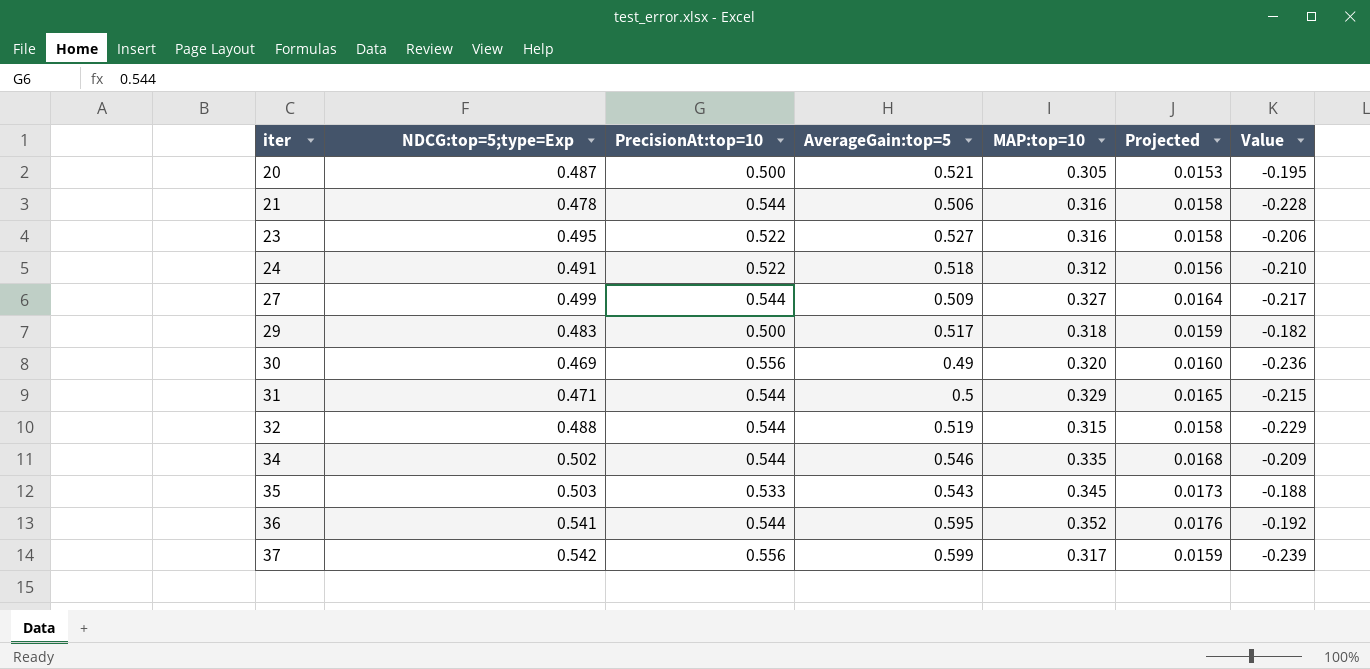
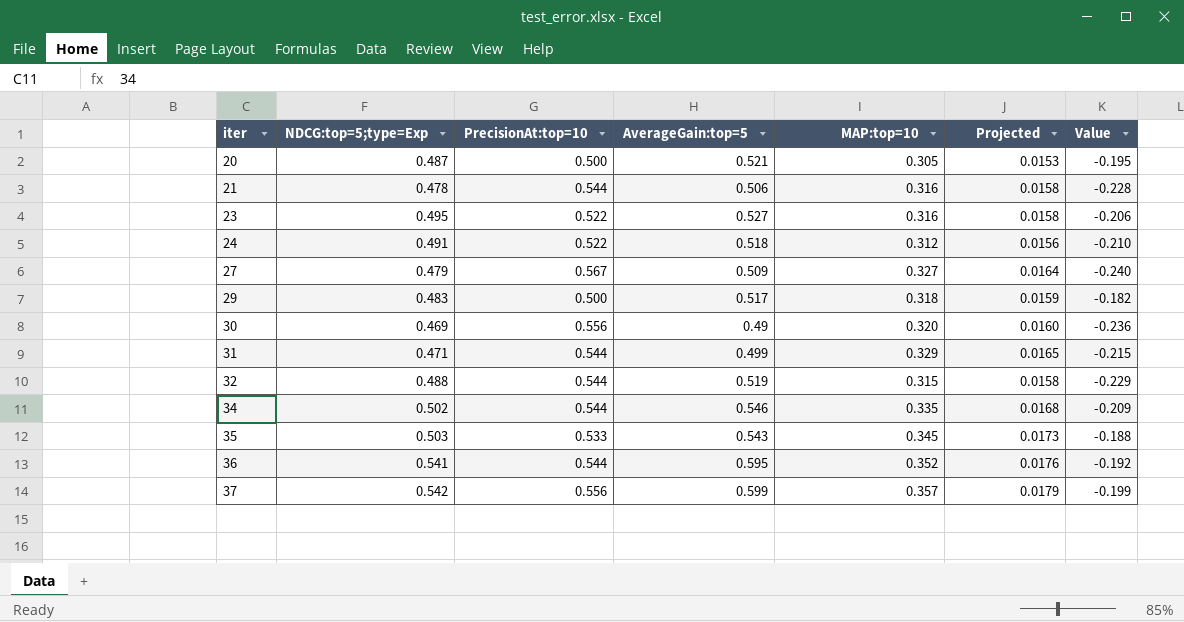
27 | NDCG:top=5;type=Exp: 0.499 -> 0.479
27 | PrecisionAt:top=10: 0.544 -> 0.567
27 | Value: -0.217 -> -0.240
31 | AverageGain:top=5: 0.5 -> 0.499
37 | MAP:top=10: 0.317 -> 0.357
37 | Projected: 0.0159 -> 0.0179
37 | Value: -0.239 -> -0.199

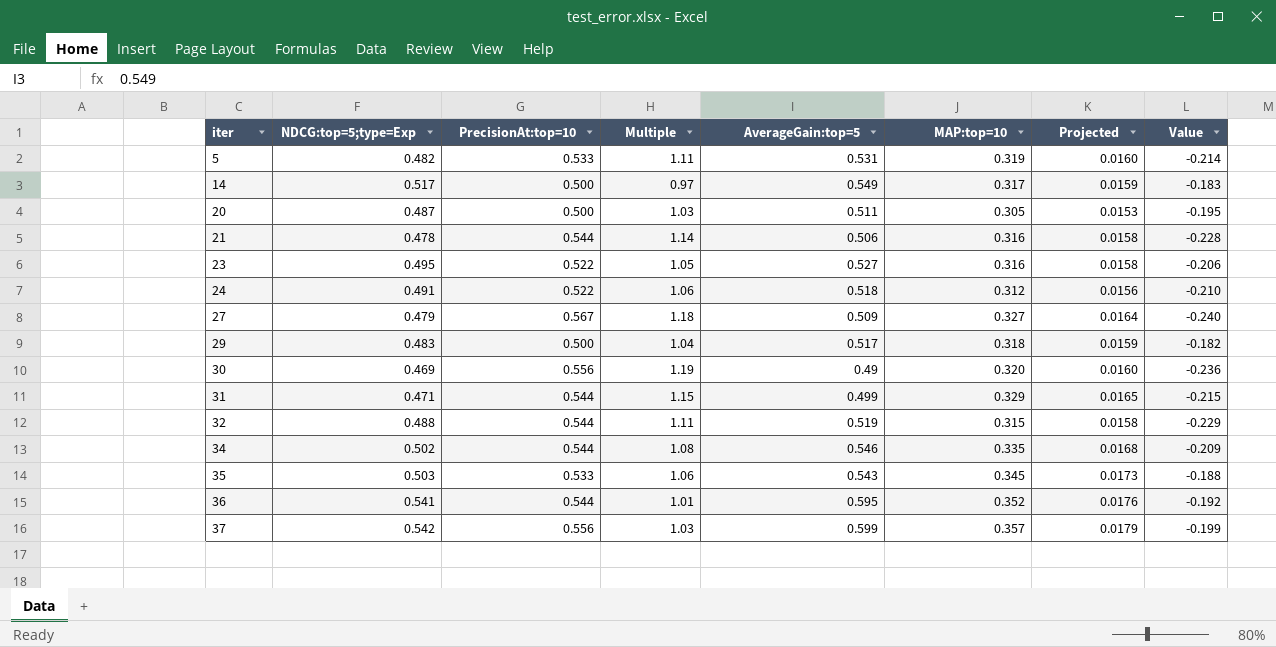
column Multiple | formula: none -> [PrecisionAt:top=10] / [NDCG:top=5;type=Exp]
row 5: none -> 0.482 | 0.533 | 1.11 | 0.531 | 0.319 | 0.0160 | -0.214
row 14: none -> 0.517 | 0.500 | 0.97 | 0.549 | 0.317 | 0.0159 | -0.183
20 | AverageGain:top=5: 0.521 -> 0.511

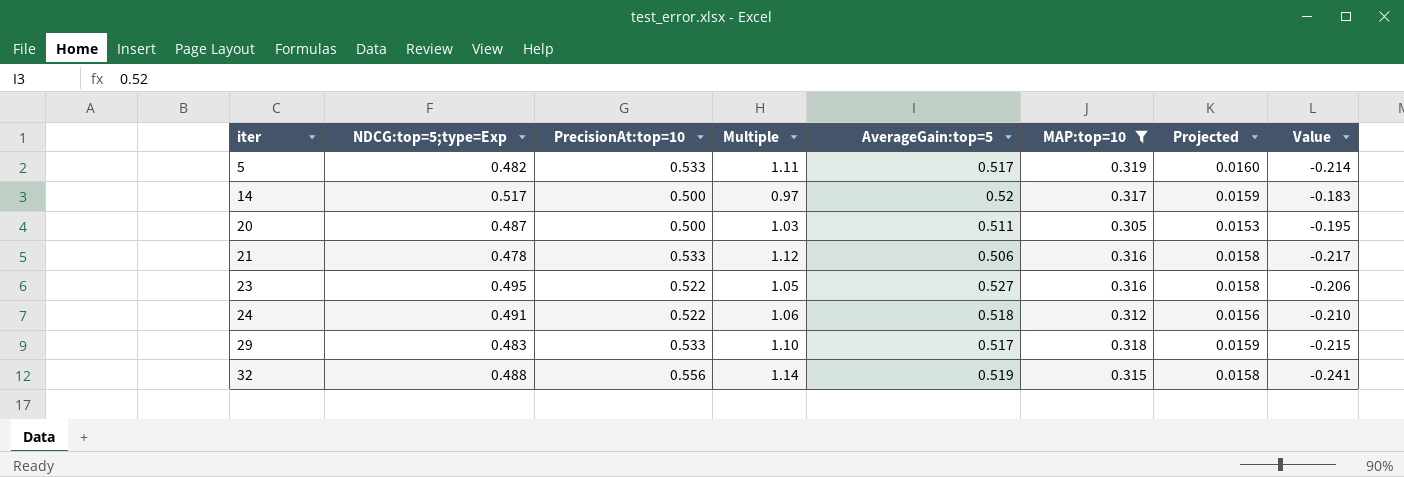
filter: none -> MAP:top=10 <= 0.319
5 | AverageGain:top=5: 0.531 -> 0.517
14 | AverageGain:top=5: 0.549 -> 0.52
21 | PrecisionAt:top=10: 0.544 -> 0.533
21 | Multiple: 1.14 -> 1.12
21 | Value: -0.228 -> -0.217
29 | PrecisionAt:top=10: 0.500 -> 0.533
29 | Multiple: 1.04 -> 1.10
29 | Value: -0.182 -> -0.215
32 | PrecisionAt:top=10: 0.544 -> 0.556
32 | Multiple: 1.11 -> 1.14
32 | Value: -0.229 -> -0.241

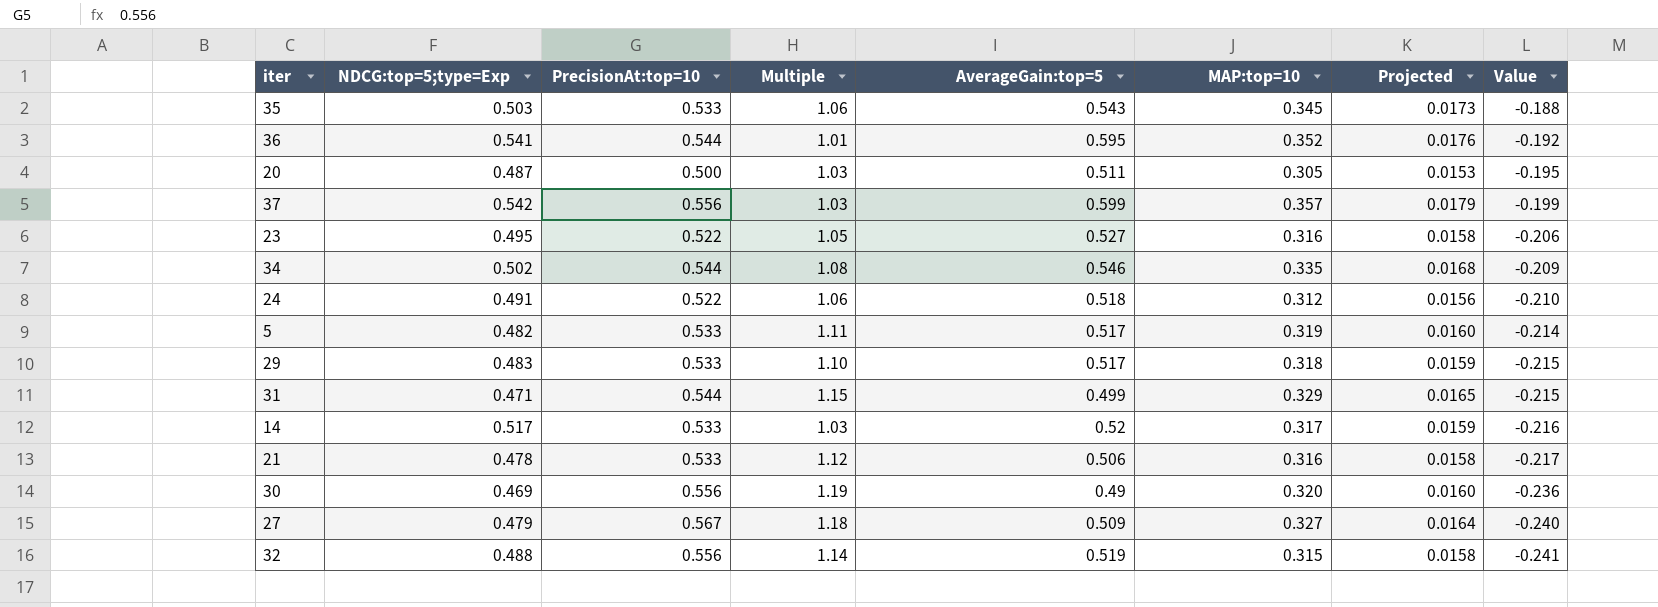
filter: MAP:top=10 <= 0.319 -> none
row order: iter ascending -> Value descending
14 | PrecisionAt:top=10: 0.500 -> 0.533
14 | Multiple: 0.97 -> 1.03
14 | Value: -0.183 -> -0.216

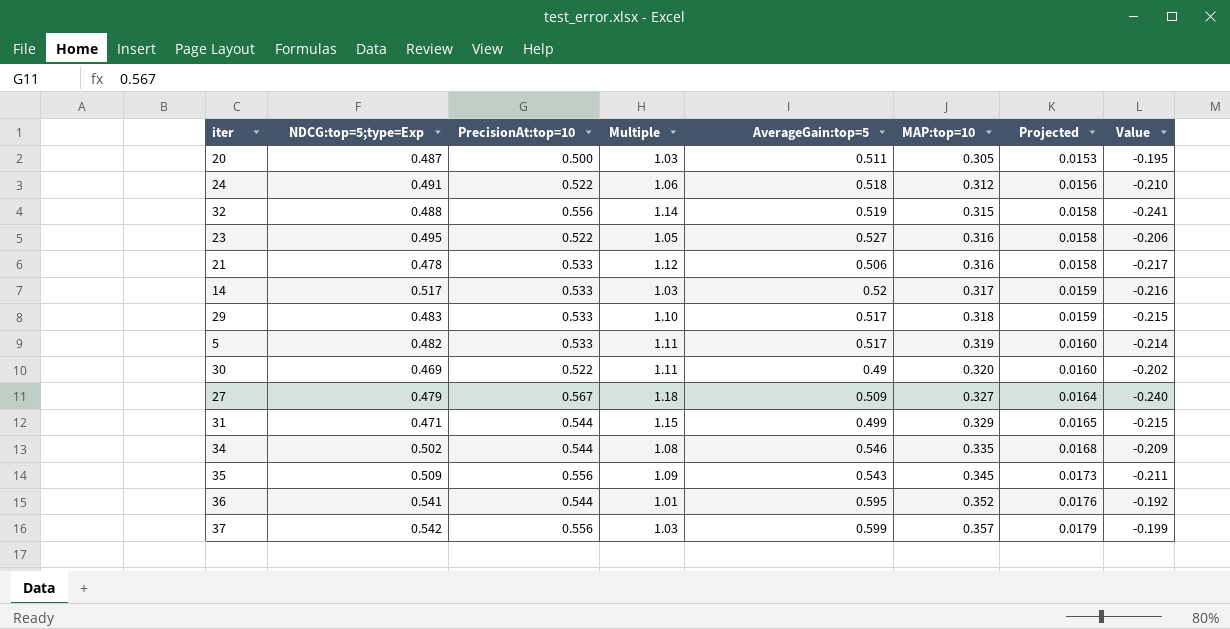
row order: Value descending -> MAP:top=10 ascending
30 | PrecisionAt:top=10: 0.556 -> 0.522
30 | Multiple: 1.19 -> 1.11
30 | Value: -0.236 -> -0.202
35 | NDCG:top=5;type=Exp: 0.503 -> 0.509
35 | PrecisionAt:top=10: 0.533 -> 0.556
35 | Multiple: 1.06 -> 1.09
35 | Value: -0.188 -> -0.211

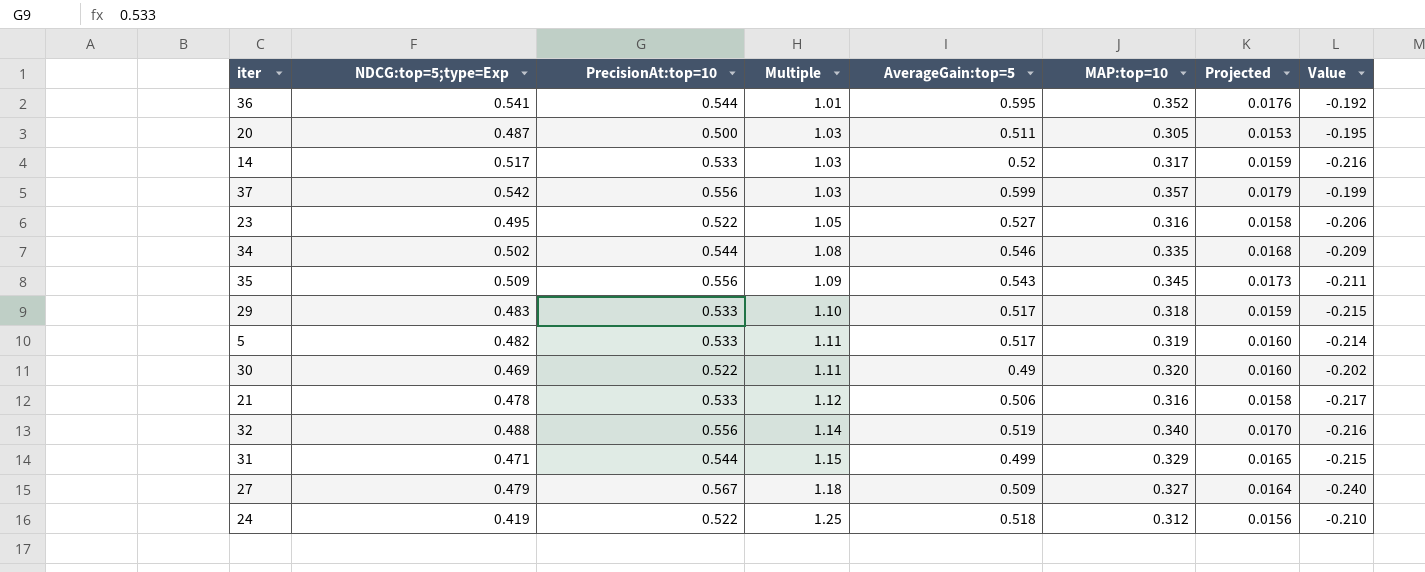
row order: MAP:top=10 ascending -> Multiple ascending
32 | MAP:top=10: 0.315 -> 0.340
32 | Projected: 0.0158 -> 0.0170
32 | Value: -0.241 -> -0.216
24 | NDCG:top=5;type=Exp: 0.491 -> 0.419
24 | Multiple: 1.06 -> 1.25

